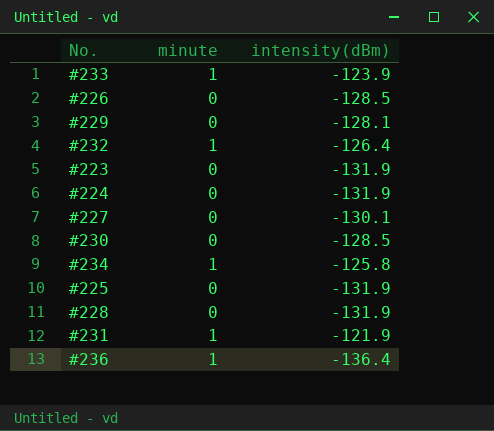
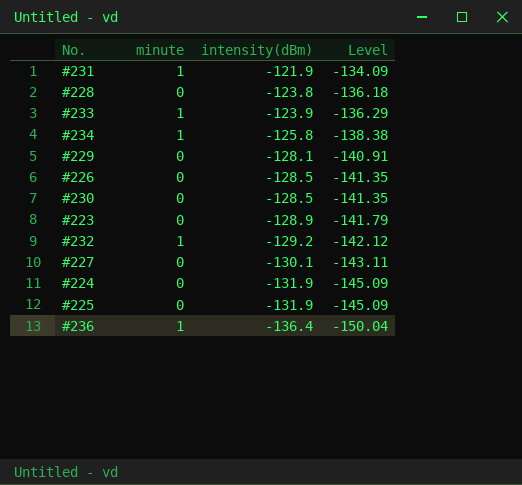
row order: none -> intensity(dBm) descending
column Level | formula: none -> [intensity(dBm)] * 1.1
#228 | intensity(dBm): -131.9 -> -123.8
#223 | intensity(dBm): -131.9 -> -128.9
#232 | intensity(dBm): -126.4 -> -129.2

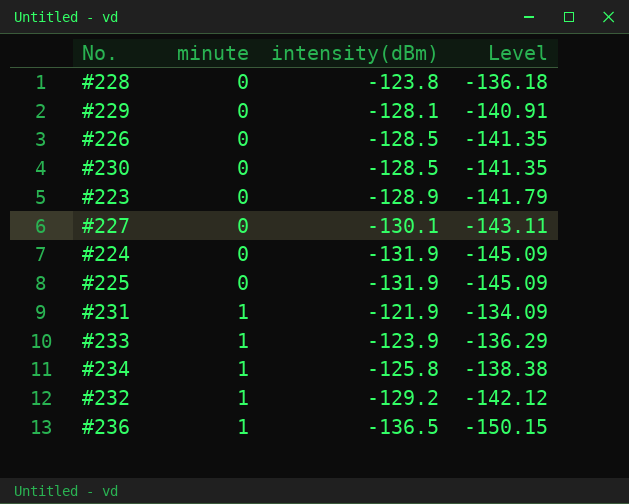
row order: intensity(dBm) descending -> minute ascending
#236 | intensity(dBm): -136.4 -> -136.5
#236 | Level: -150.04 -> -150.15

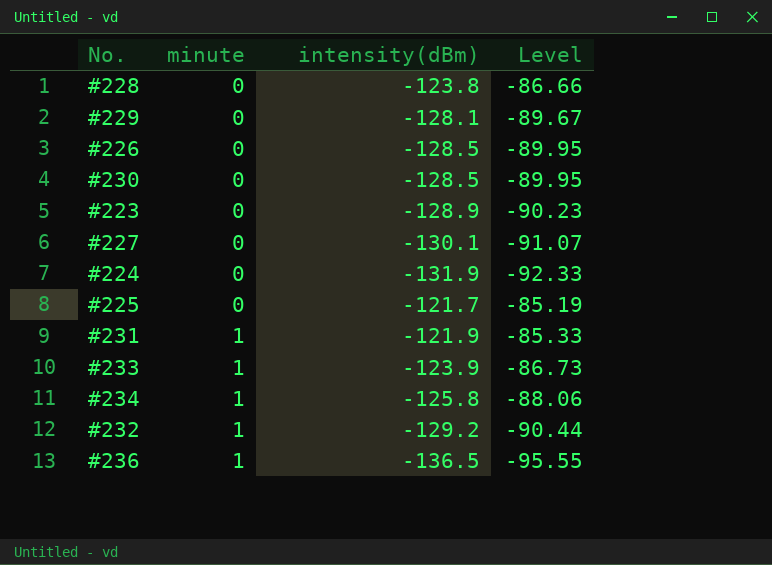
column Level | formula: [intensity(dBm)] * 1.1 -> [intensity(dBm)] * 0.7
#225 | intensity(dBm): -131.9 -> -121.7

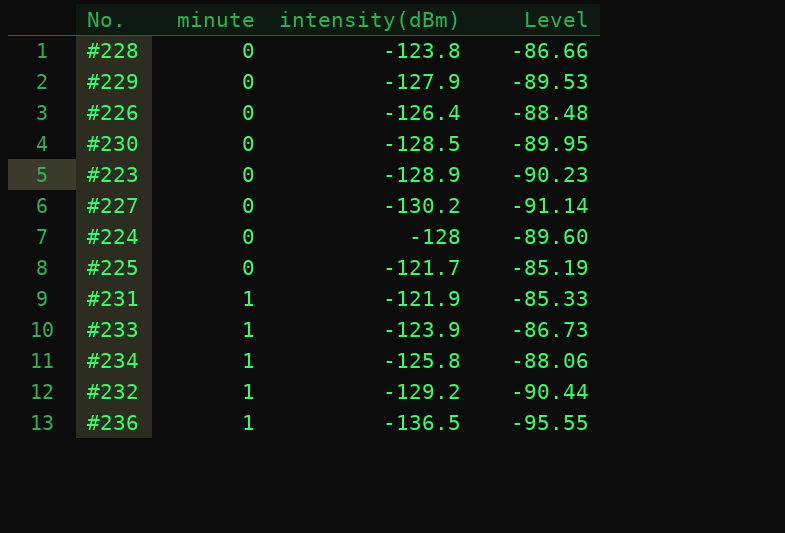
#229 | intensity(dBm): -128.1 -> -127.9
#229 | Level: -89.67 -> -89.53
#226 | intensity(dBm): -128.5 -> -126.4
#226 | Level: -89.95 -> -88.48
#227 | intensity(dBm): -130.1 -> -130.2
#227 | Level: -91.07 -> -91.14
#224 | intensity(dBm): -131.9 -> -128
#224 | Level: -92.33 -> -89.60

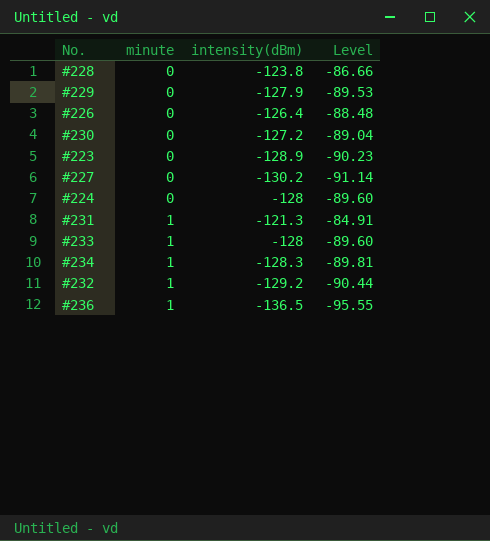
row #225: 0 | -121.7 | -85.19 -> none
#230 | intensity(dBm): -128.5 -> -127.2
#230 | Level: -89.95 -> -89.04
#231 | intensity(dBm): -121.9 -> -121.3
#231 | Level: -85.33 -> -84.91
#233 | intensity(dBm): -123.9 -> -128
#233 | Level: -86.73 -> -89.60
#234 | intensity(dBm): -125.8 -> -128.3
#234 | Level: -88.06 -> -89.81

